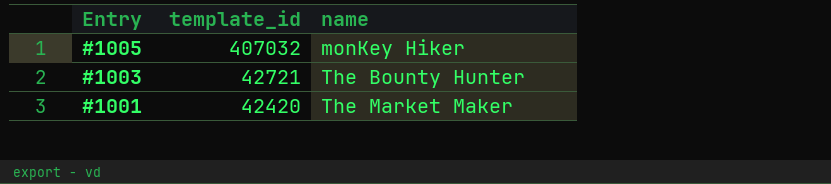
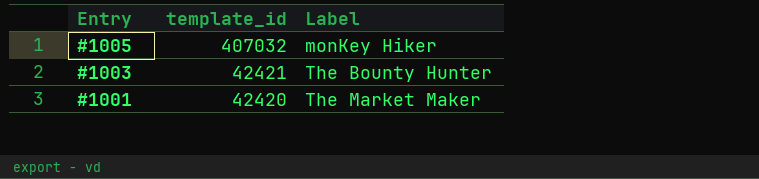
column name: name -> Label
#1003 | template_id: 42721 -> 42421

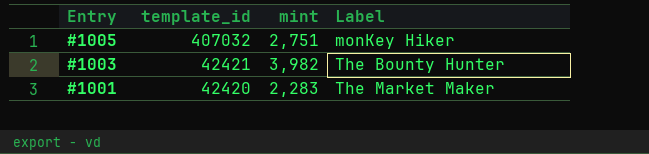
column mint | position: none -> 3

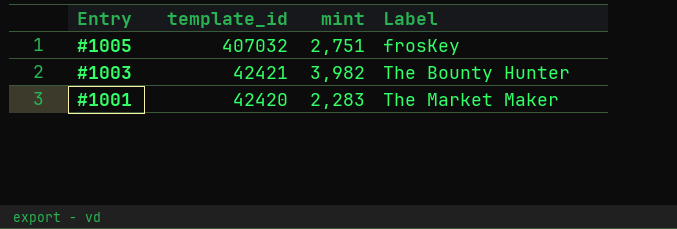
#1005 | Label: monKey Hiker -> frosKey

